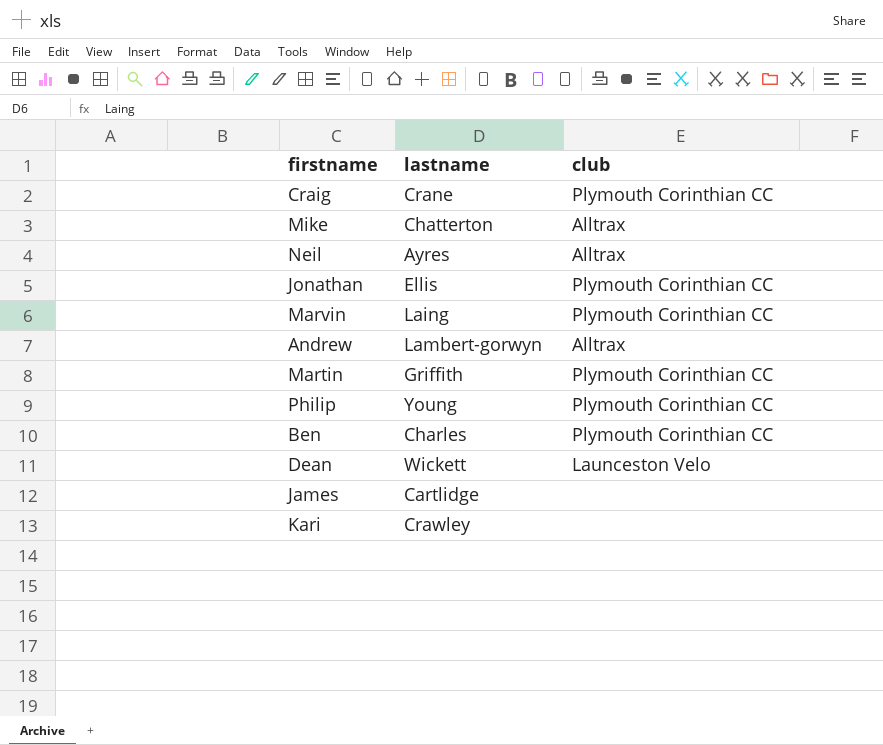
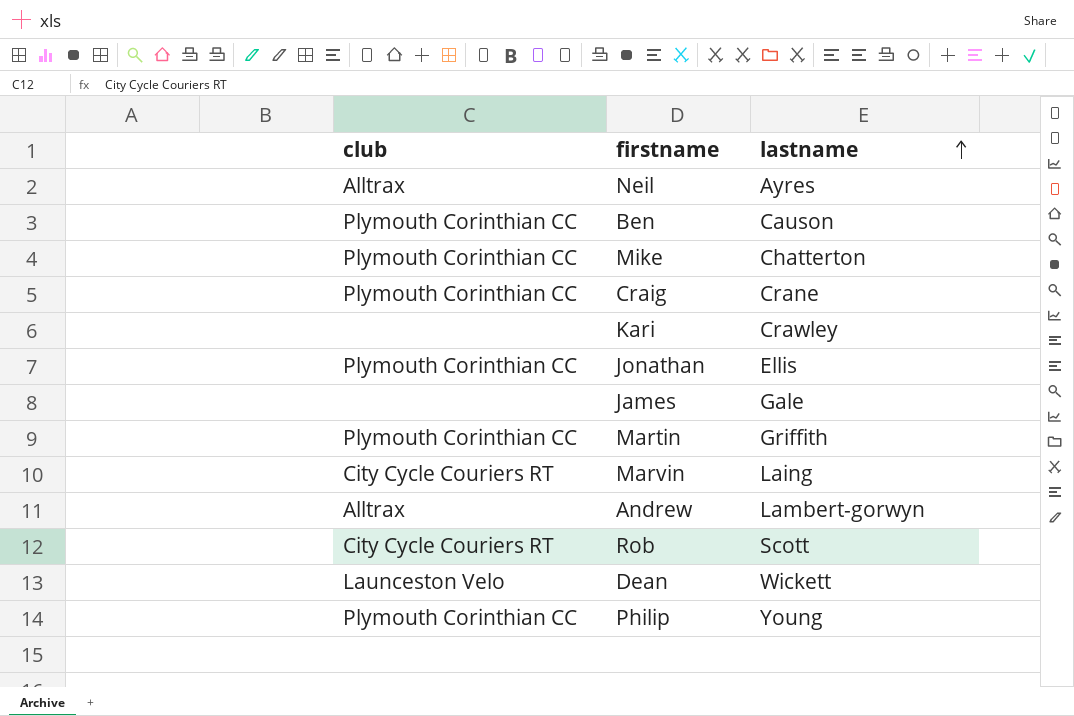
row order: none -> lastname ascending
column club | position: 3 -> 1
Ben | lastname: Charles -> Causon
Mike | club: Alltrax -> Plymouth Corinthian CC
James | lastname: Cartlidge -> Gale
Marvin | club: Plymouth Corinthian CC -> City Cycle Couriers RT
row Rob: none -> City Cycle Couriers RT | Scott

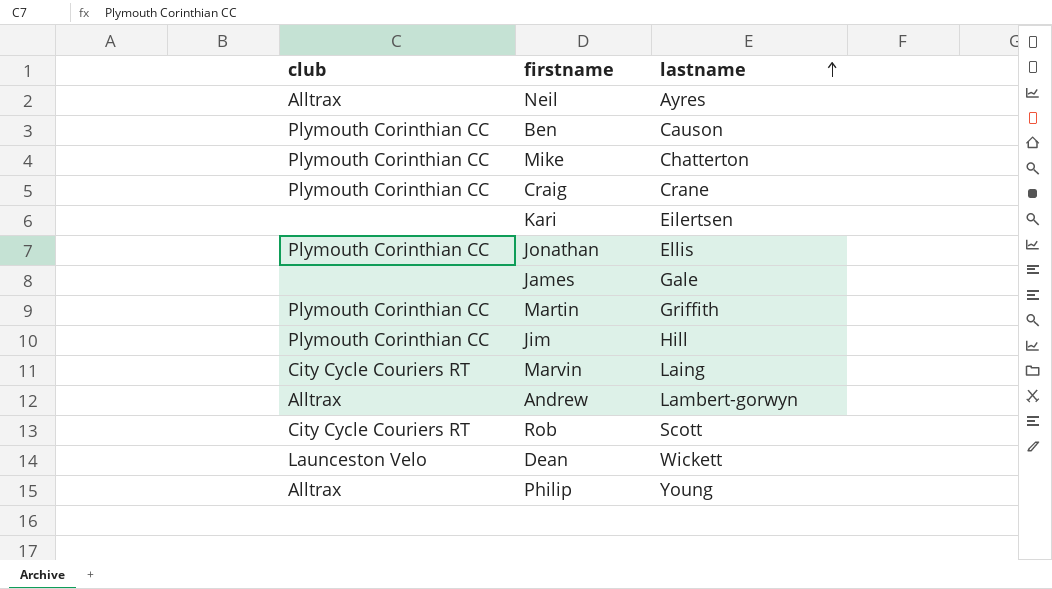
Kari | lastname: Crawley -> Eilertsen
row Jim: none -> Plymouth Corinthian CC | Hill
Philip | club: Plymouth Corinthian CC -> Alltrax

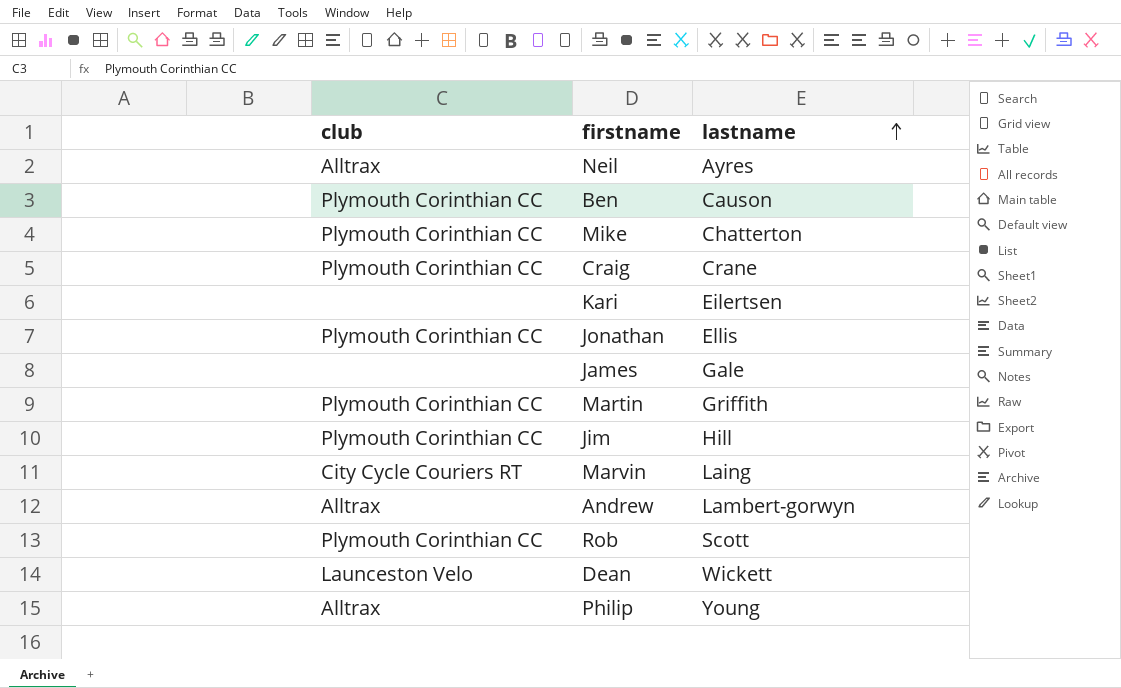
Rob | club: City Cycle Couriers RT -> Plymouth Corinthian CC

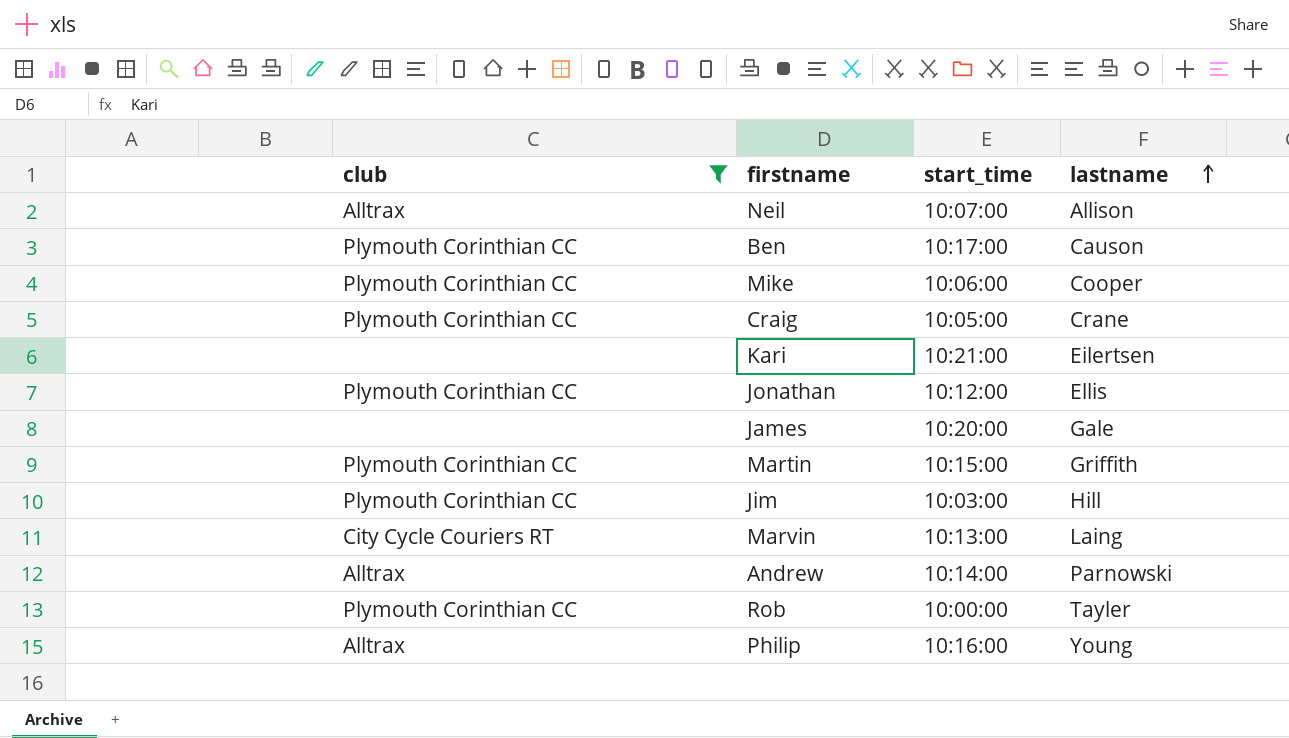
filter: none -> club != Launceston Velo
column start_time | position: none -> 3
Neil | lastname: Ayres -> Allison
Mike | lastname: Chatterton -> Cooper
Andrew | lastname: Lambert-gorwyn -> Parnowski
Rob | lastname: Scott -> Tayler

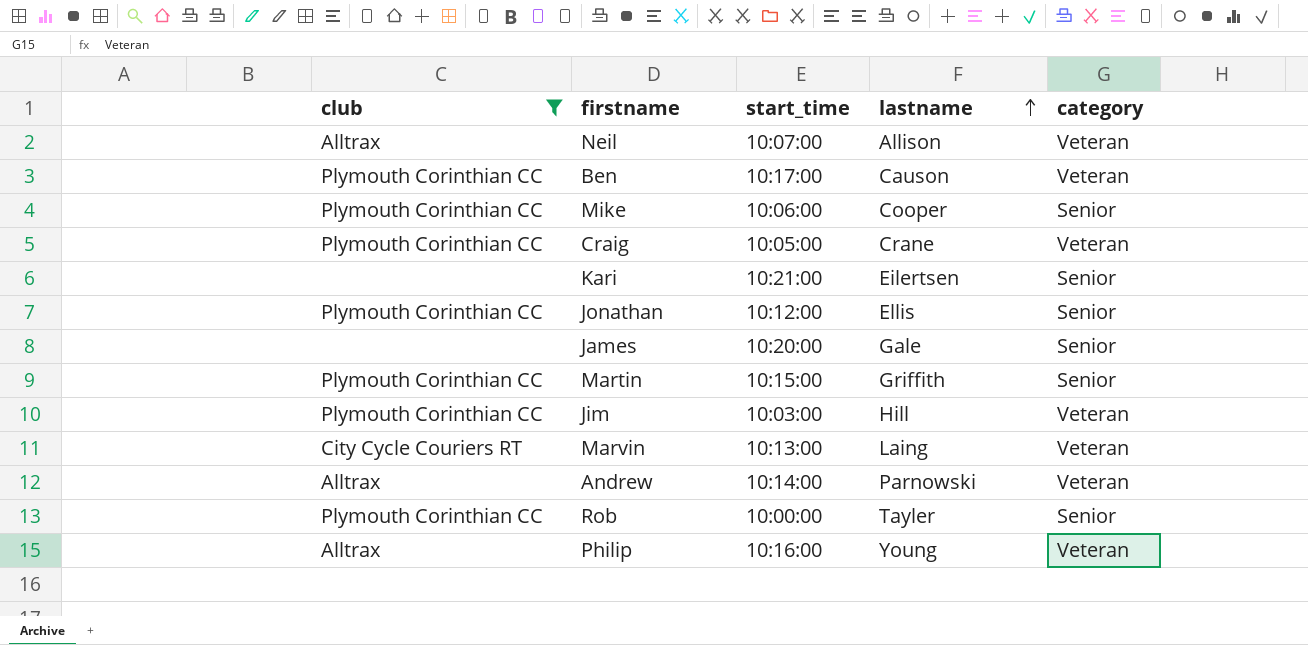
column category | position: none -> 5

